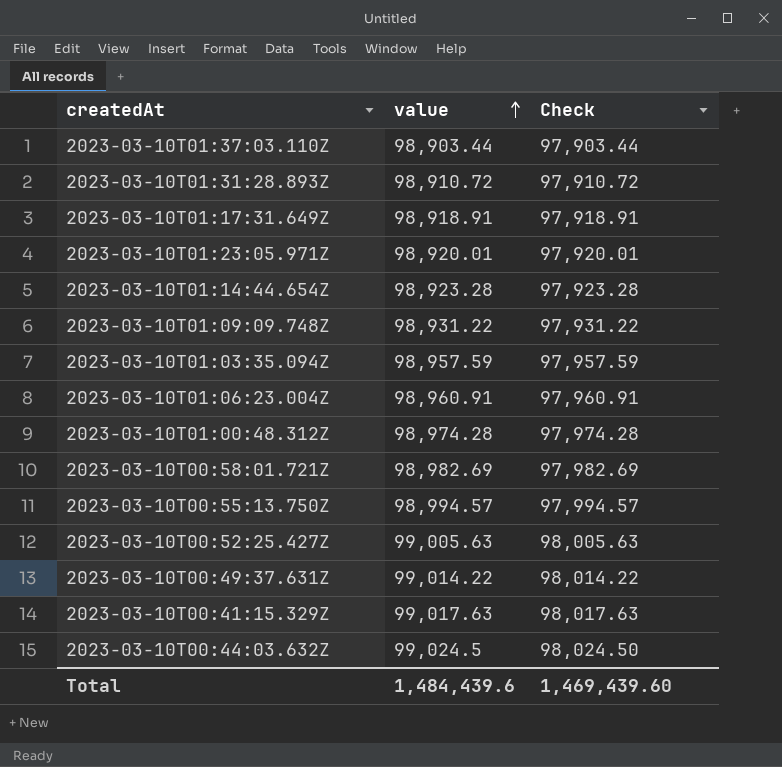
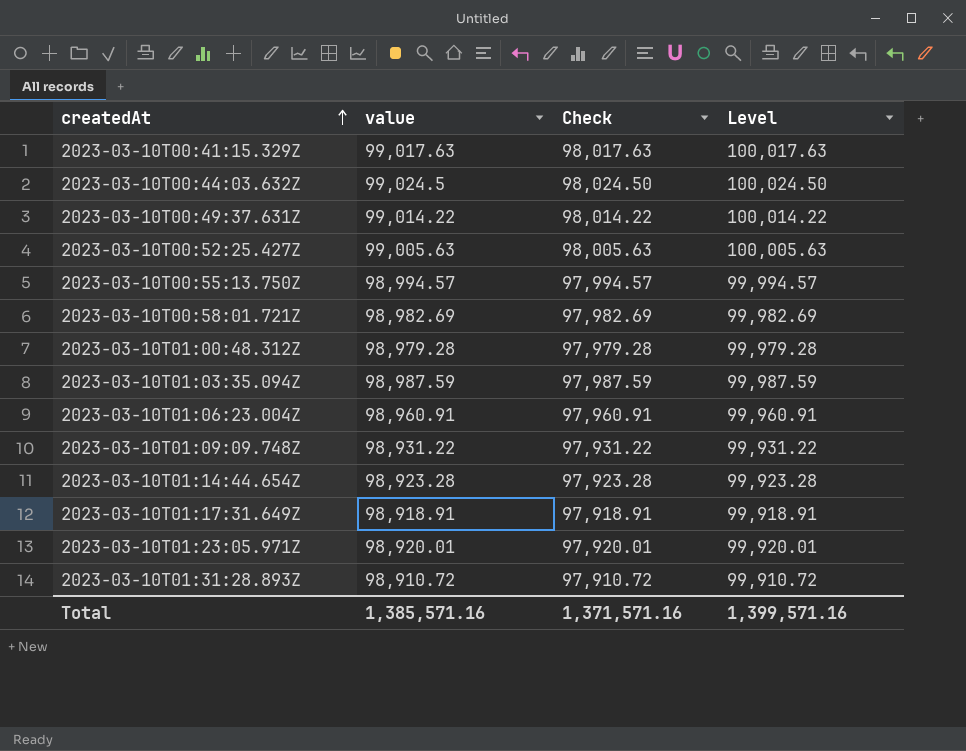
row order: value ascending -> createdAt ascending
column Level | formula: none -> [value] + 1000
row 2023-03-10T01:37:03.110Z: 98,903.44 | 97,903.44 -> none
2023-03-10T01:00:48.312Z | value: 98,974.28 -> 98,979.28
2023-03-10T01:00:48.312Z | Check: 97,974.28 -> 97,979.28
2023-03-10T01:03:35.094Z | value: 98,957.59 -> 98,987.59
2023-03-10T01:03:35.094Z | Check: 97,957.59 -> 97,987.59
Total | value: 1,484,439.6 -> 1,385,571.16
Total | Check: 1,469,439.60 -> 1,371,571.16

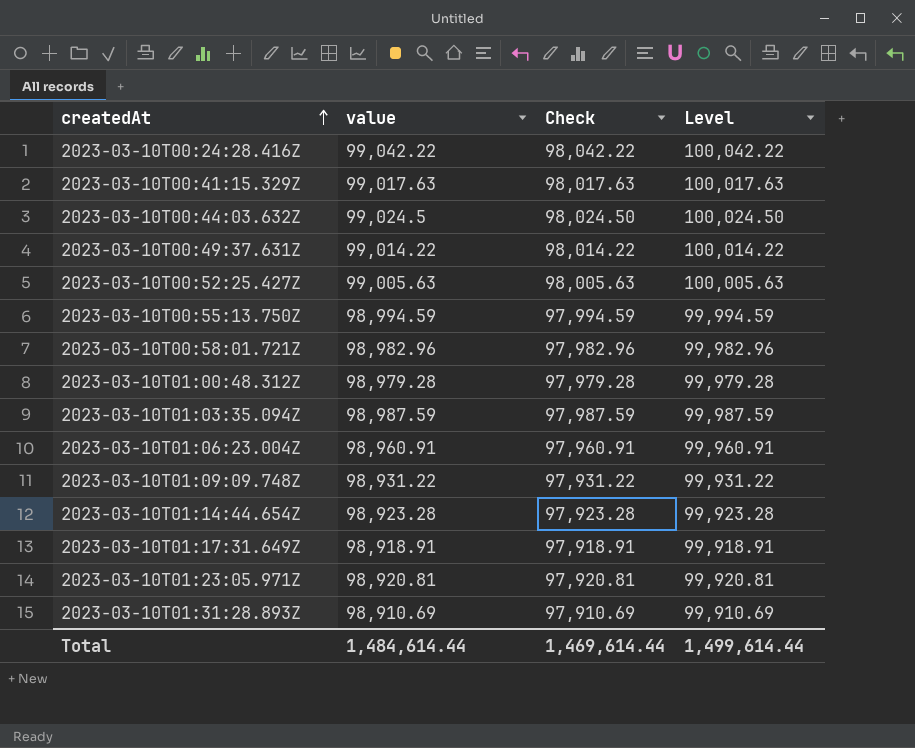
row 2023-03-10T00:24:28.416Z: none -> 99,042.22 | 98,042.22 | 100,042.22
2023-03-10T00:55:13.750Z | value: 98,994.57 -> 98,994.59
2023-03-10T00:55:13.750Z | Check: 97,994.57 -> 97,994.59
2023-03-10T00:55:13.750Z | Level: 99,994.57 -> 99,994.59
2023-03-10T00:58:01.721Z | value: 98,982.69 -> 98,982.96
2023-03-10T00:58:01.721Z | Check: 97,982.69 -> 97,982.96
2023-03-10T00:58:01.721Z | Level: 99,982.69 -> 99,982.96
2023-03-10T01:23:05.971Z | value: 98,920.01 -> 98,920.81
2023-03-10T01:23:05.971Z | Check: 97,920.01 -> 97,920.81
2023-03-10T01:23:05.971Z | Level: 99,920.01 -> 99,920.81
2023-03-10T01:31:28.893Z | value: 98,910.72 -> 98,910.69
2023-03-10T01:31:28.893Z | Check: 97,910.72 -> 97,910.69
2023-03-10T01:31:28.893Z | Level: 99,910.72 -> 99,910.69
Total | value: 1,385,571.16 -> 1,484,614.44
Total | Check: 1,371,571.16 -> 1,469,614.44
Total | Level: 1,399,571.16 -> 1,499,614.44

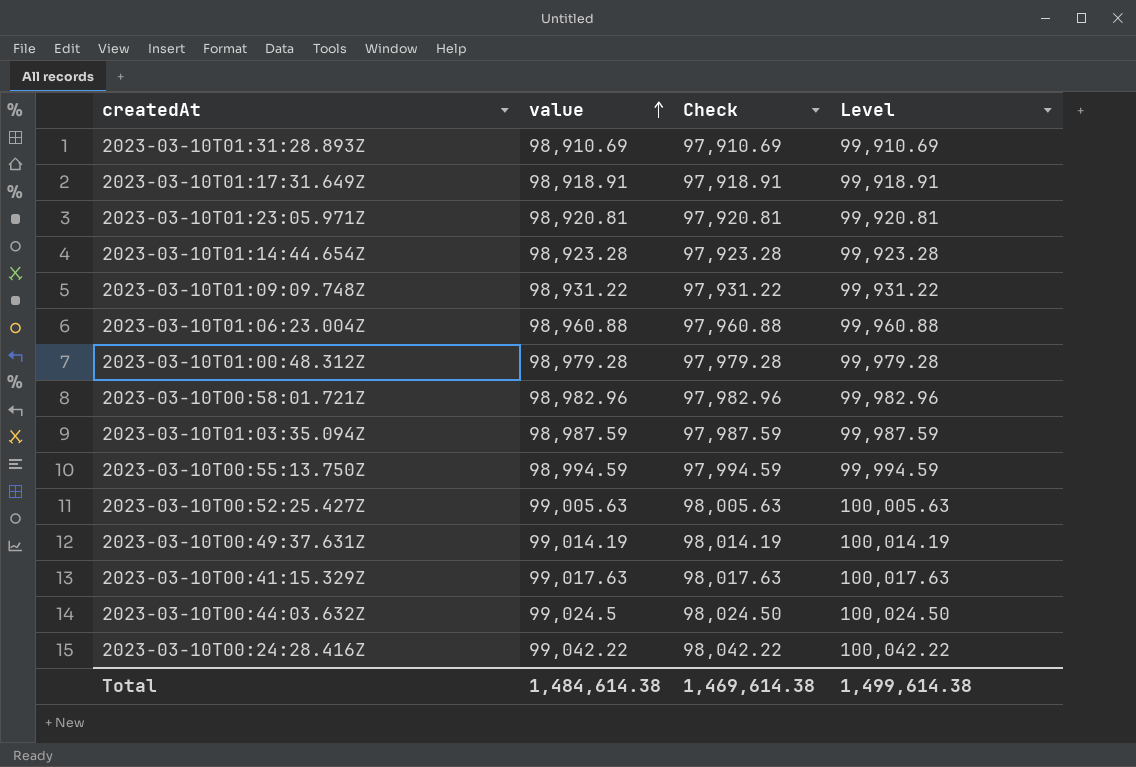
row order: createdAt ascending -> value ascending
2023-03-10T01:06:23.004Z | value: 98,960.91 -> 98,960.88
2023-03-10T01:06:23.004Z | Check: 97,960.91 -> 97,960.88
2023-03-10T01:06:23.004Z | Level: 99,960.91 -> 99,960.88
2023-03-10T00:49:37.631Z | value: 99,014.22 -> 99,014.19
2023-03-10T00:49:37.631Z | Check: 98,014.22 -> 98,014.19
2023-03-10T00:49:37.631Z | Level: 100,014.22 -> 100,014.19
Total | value: 1,484,614.44 -> 1,484,614.38
Total | Check: 1,469,614.44 -> 1,469,614.38
Total | Level: 1,499,614.44 -> 1,499,614.38

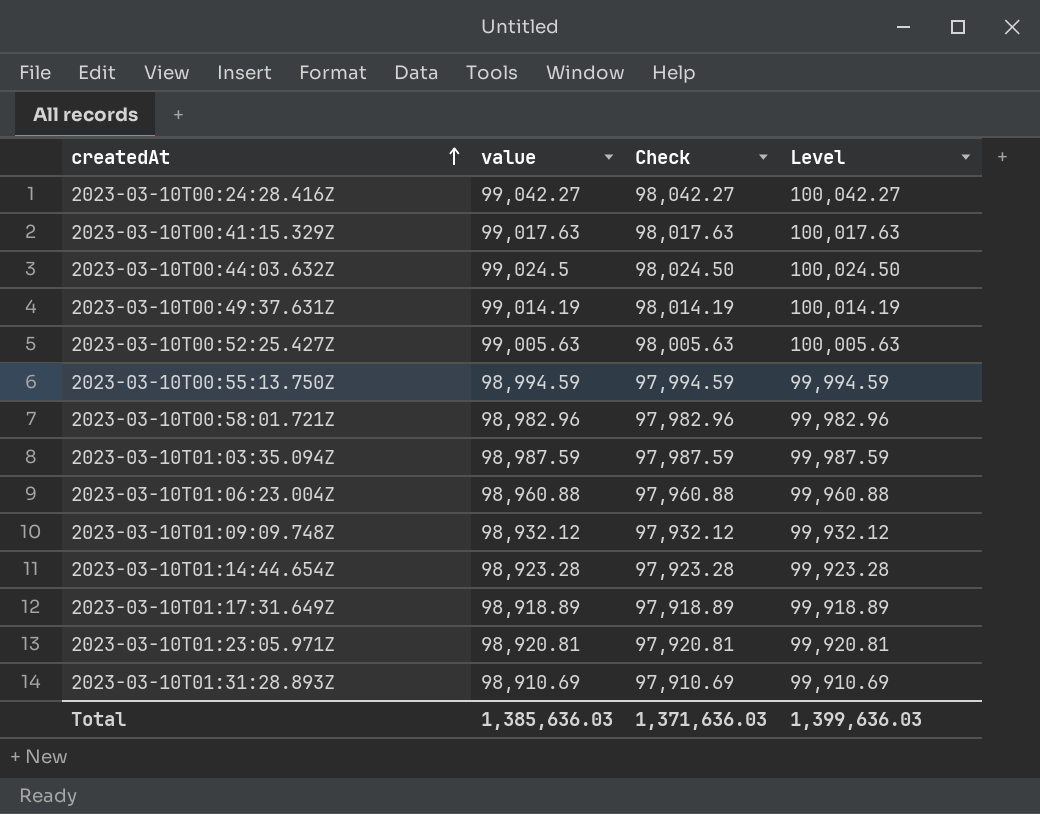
row order: value ascending -> createdAt ascending
row 2023-03-10T01:00:48.312Z: 98,979.28 | 97,979.28 | 99,979.28 -> none
2023-03-10T00:24:28.416Z | value: 99,042.22 -> 99,042.27
2023-03-10T00:24:28.416Z | Check: 98,042.22 -> 98,042.27
2023-03-10T00:24:28.416Z | Level: 100,042.22 -> 100,042.27
2023-03-10T01:09:09.748Z | value: 98,931.22 -> 98,932.12
2023-03-10T01:09:09.748Z | Check: 97,931.22 -> 97,932.12
2023-03-10T01:09:09.748Z | Level: 99,931.22 -> 99,932.12
2023-03-10T01:17:31.649Z | value: 98,918.91 -> 98,918.89
2023-03-10T01:17:31.649Z | Check: 97,918.91 -> 97,918.89
2023-03-10T01:17:31.649Z | Level: 99,918.91 -> 99,918.89
Total | value: 1,484,614.38 -> 1,385,636.03
Total | Check: 1,469,614.38 -> 1,371,636.03
Total | Level: 1,499,614.38 -> 1,399,636.03

